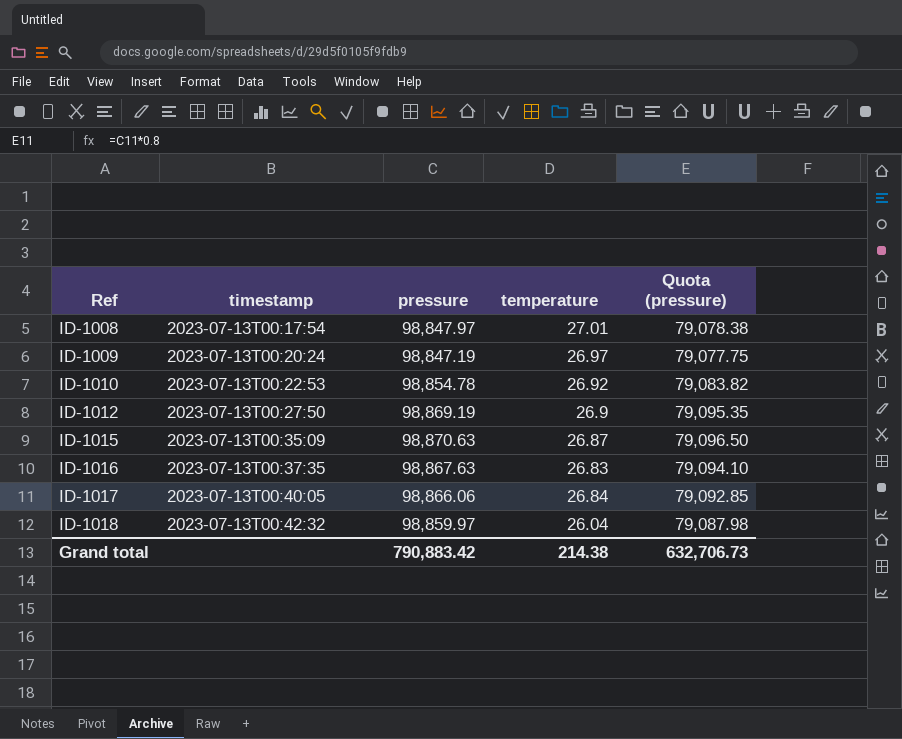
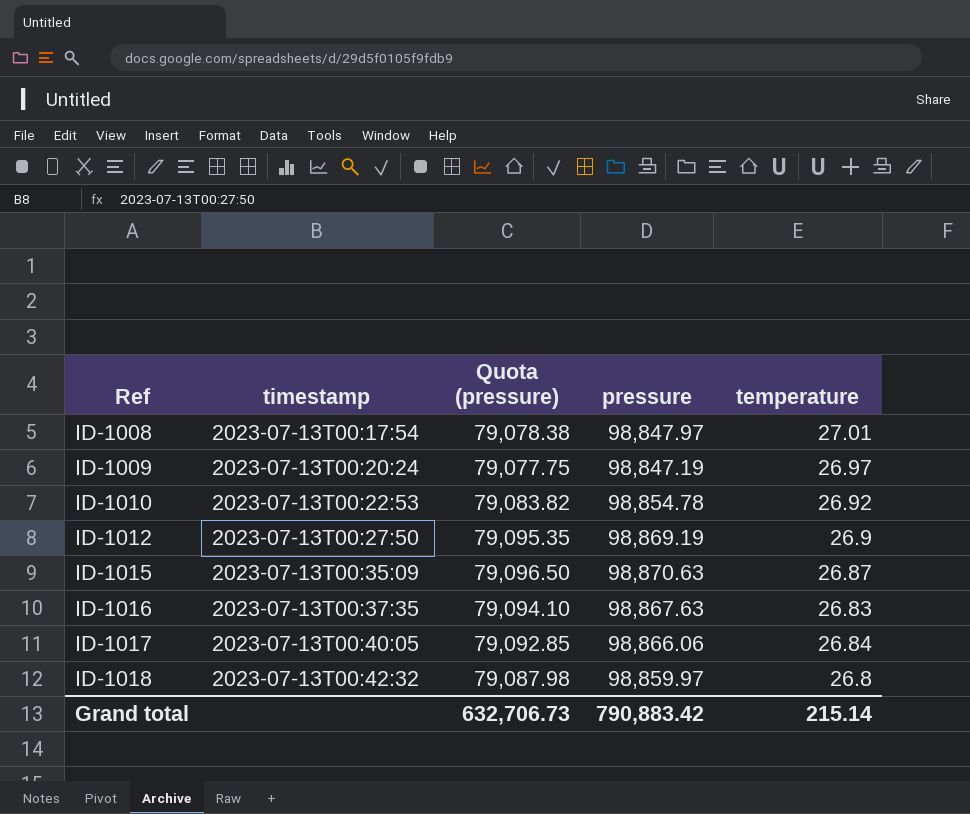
column Quota (pressure) | position: 5 -> 3
ID-1018 | temperature: 26.04 -> 26.8
Grand total | temperature: 214.38 -> 215.14

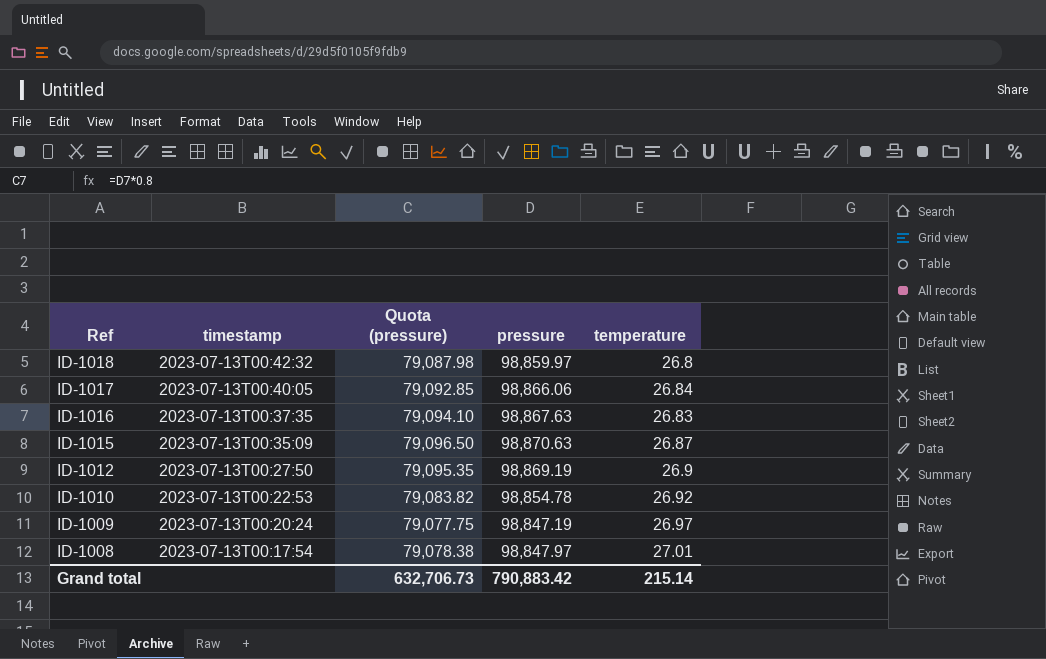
row order: Ref ascending -> Ref descending

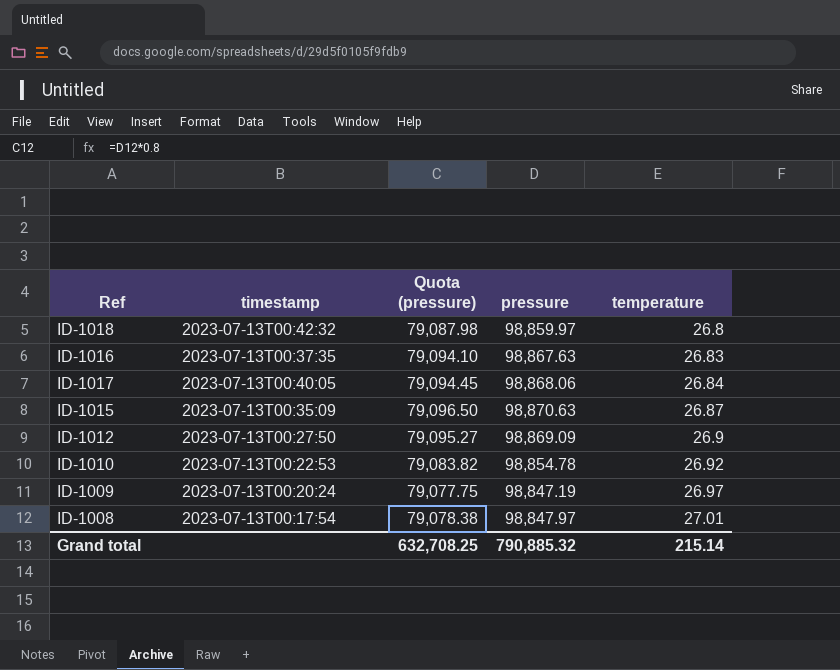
row order: Ref descending -> temperature ascending
ID-1017 | Quota (pressure): 79,092.85 -> 79,094.45
ID-1017 | pressure: 98,866.06 -> 98,868.06
ID-1012 | Quota (pressure): 79,095.35 -> 79,095.27
ID-1012 | pressure: 98,869.19 -> 98,869.09
Grand total | Quota (pressure): 632,706.73 -> 632,708.25
Grand total | pressure: 790,883.42 -> 790,885.32

